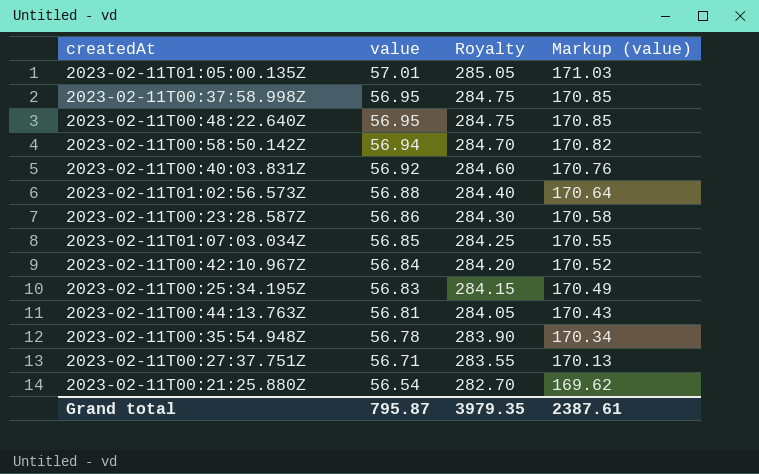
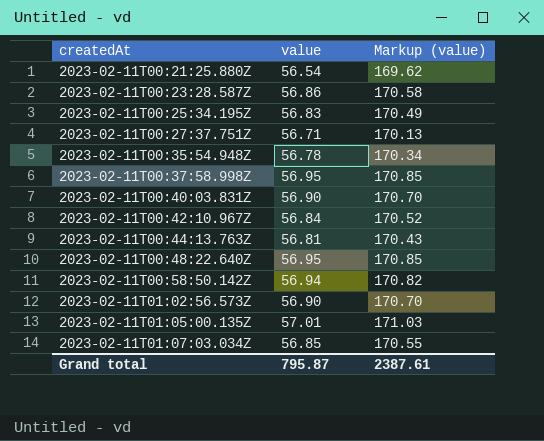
row order: value descending -> createdAt ascending
column Royalty | formula: [value] * 5 -> none
2023-02-11T00:40:03.831Z | value: 56.92 -> 56.90
2023-02-11T00:40:03.831Z | Markup (value): 170.76 -> 170.70
2023-02-11T01:02:56.573Z | value: 56.88 -> 56.90
2023-02-11T01:02:56.573Z | Markup (value): 170.64 -> 170.70

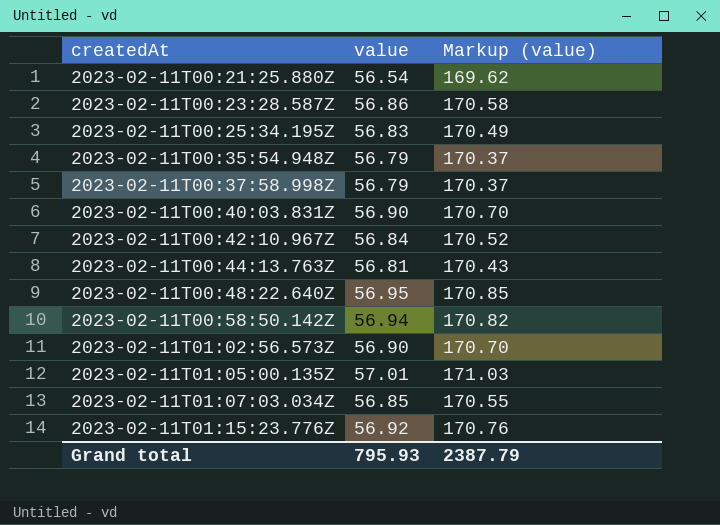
row 2023-02-11T00:27:37.751Z: 56.71 | 170.13 -> none
2023-02-11T00:35:54.948Z | value: 56.78 -> 56.79
2023-02-11T00:35:54.948Z | Markup (value): 170.34 -> 170.37
2023-02-11T00:37:58.998Z | value: 56.95 -> 56.79
2023-02-11T00:37:58.998Z | Markup (value): 170.85 -> 170.37
row 2023-02-11T01:15:23.776Z: none -> 56.92 | 170.76
Grand total | value: 795.87 -> 795.93
Grand total | Markup (value): 2387.61 -> 2387.79

